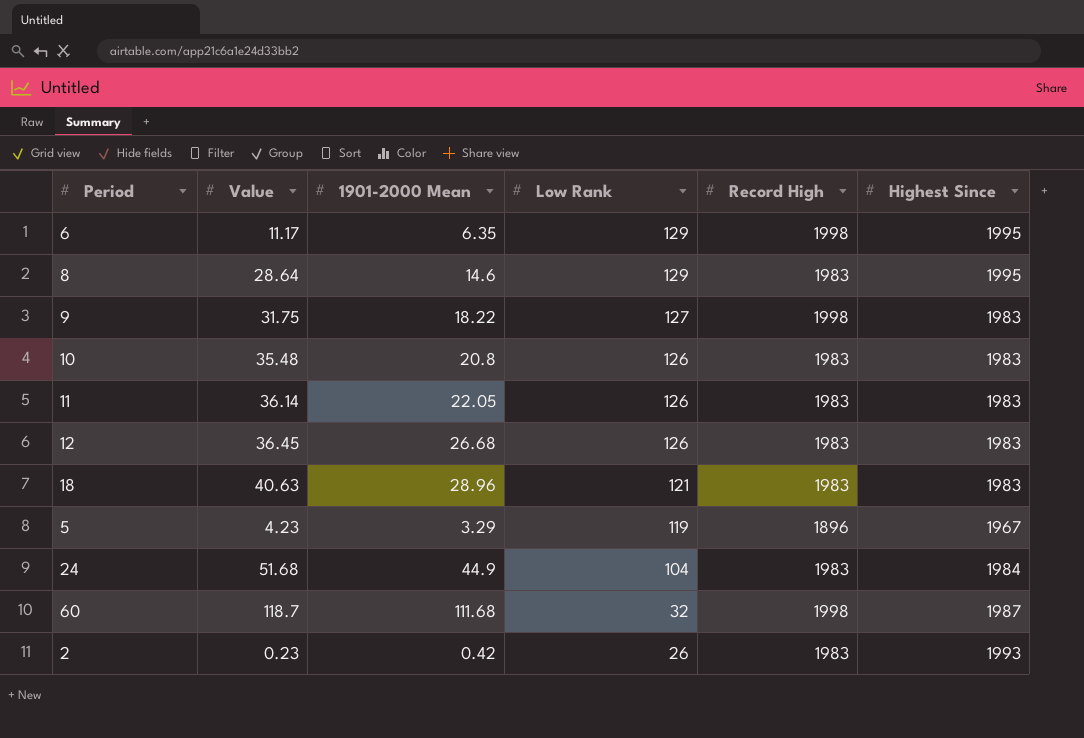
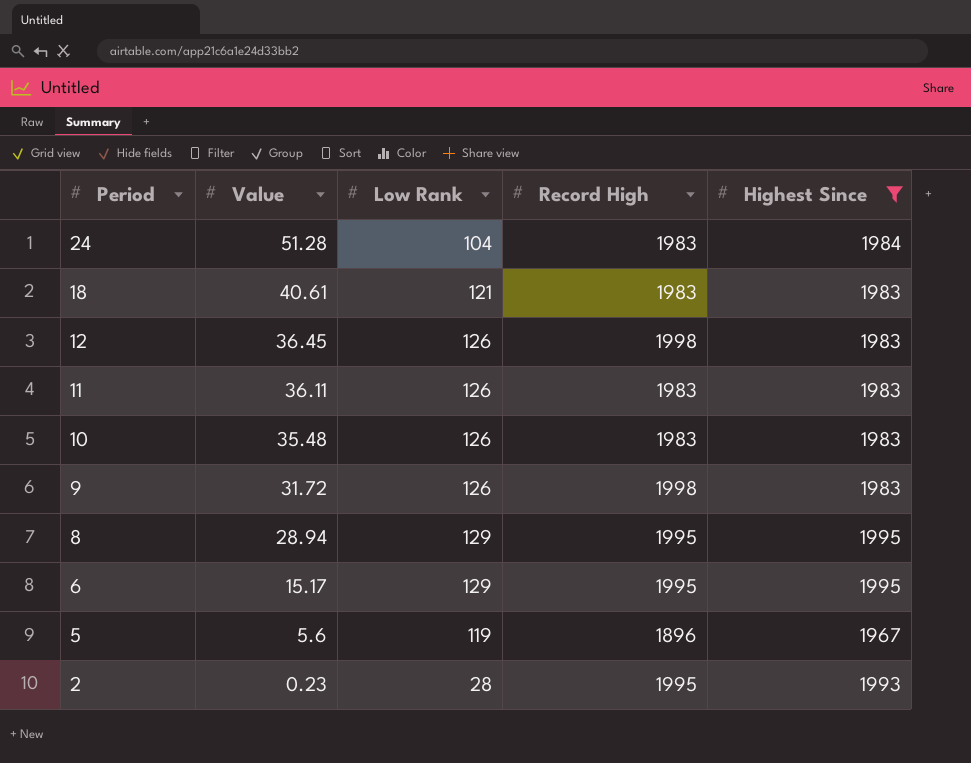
filter: none -> Highest Since != 1987
row order: Low Rank descending -> Period descending
column 1901-2000 Mean | position: 3 -> none
24 | Value: 51.68 -> 51.28
18 | Value: 40.63 -> 40.61
12 | Record High: 1983 -> 1998
11 | Value: 36.14 -> 36.11
9 | Value: 31.75 -> 31.72
9 | Low Rank: 127 -> 126
8 | Value: 28.64 -> 28.94
8 | Record High: 1983 -> 1995
6 | Value: 11.17 -> 15.17
6 | Record High: 1998 -> 1995
5 | Value: 4.23 -> 5.6
2 | Low Rank: 26 -> 28
2 | Record High: 1983 -> 1995

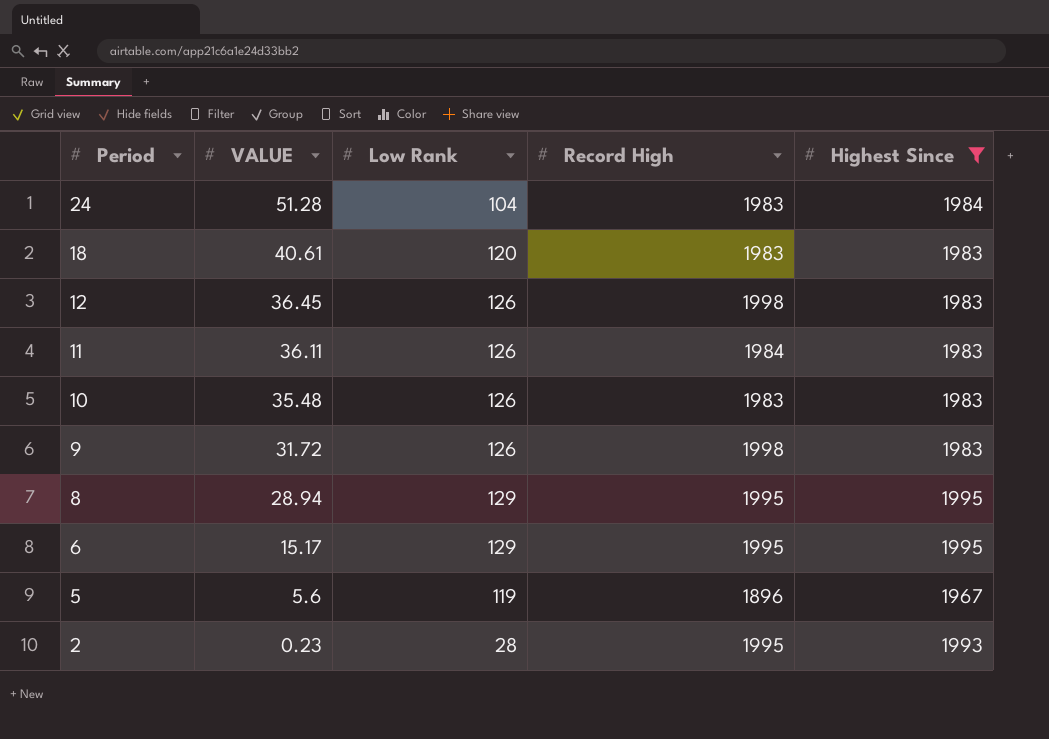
column name: Value -> VALUE
18 | Low Rank: 121 -> 120
11 | Record High: 1983 -> 1984

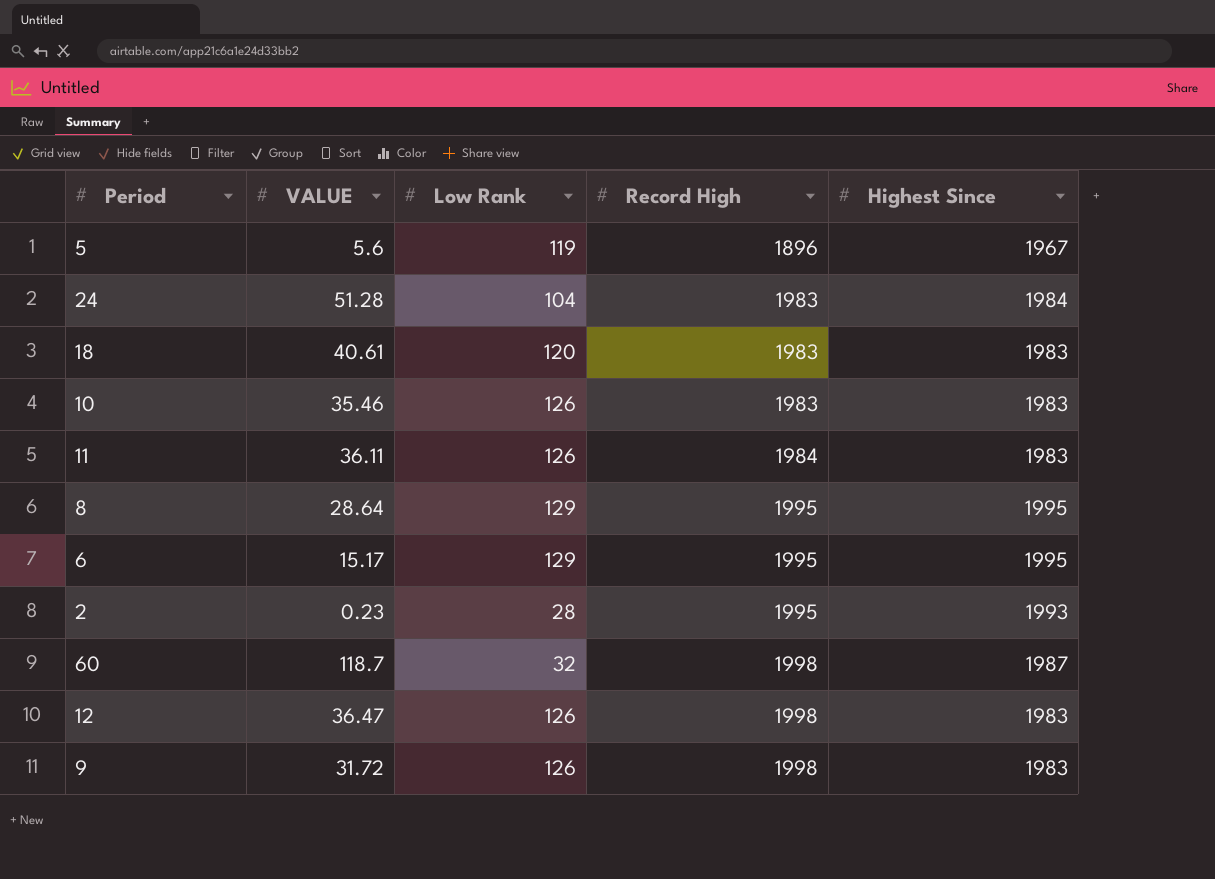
filter: Highest Since != 1987 -> none
row order: Period descending -> Record High ascending
10 | VALUE: 35.48 -> 35.46
8 | VALUE: 28.94 -> 28.64
12 | VALUE: 36.45 -> 36.47

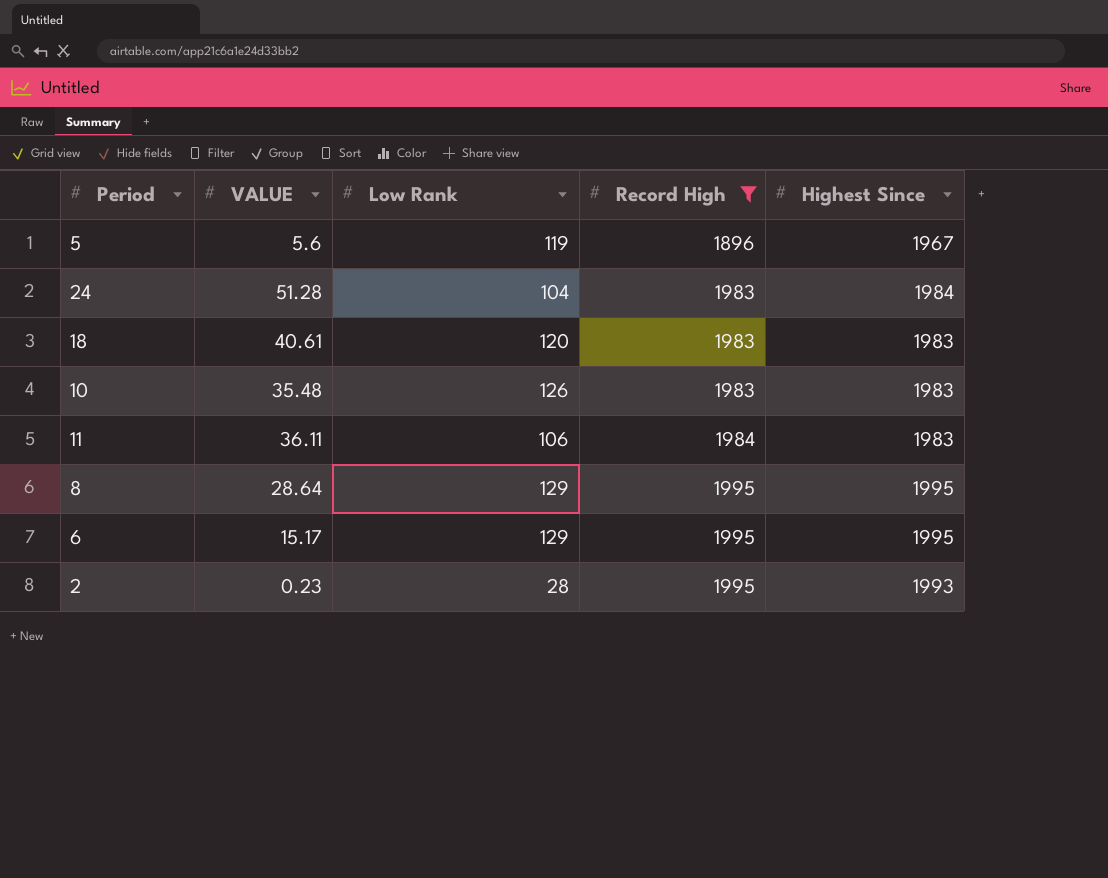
filter: none -> Record High != 1998
10 | VALUE: 35.46 -> 35.48
11 | Low Rank: 126 -> 106

